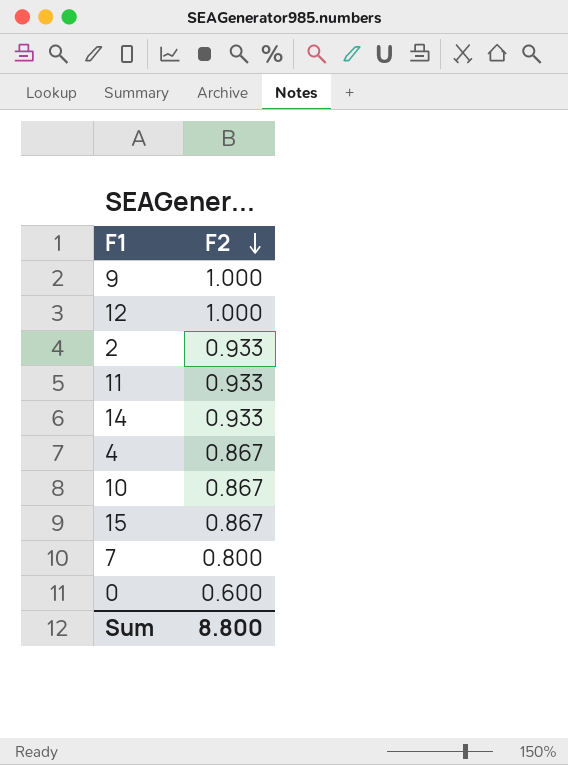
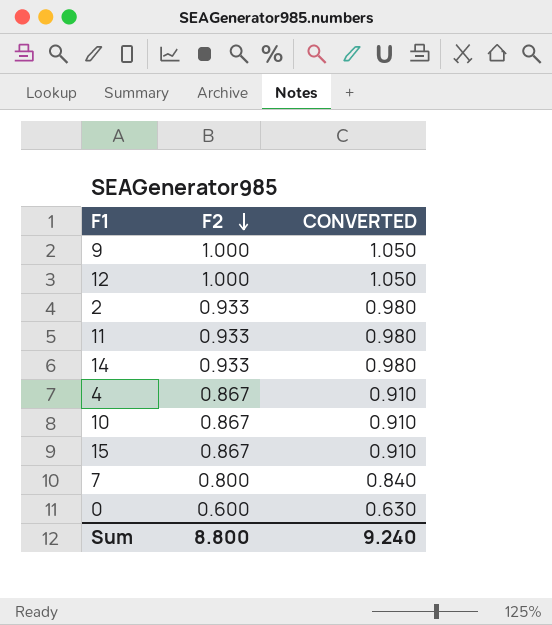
column CONVERTED | formula: none -> [F2] * 1.05

